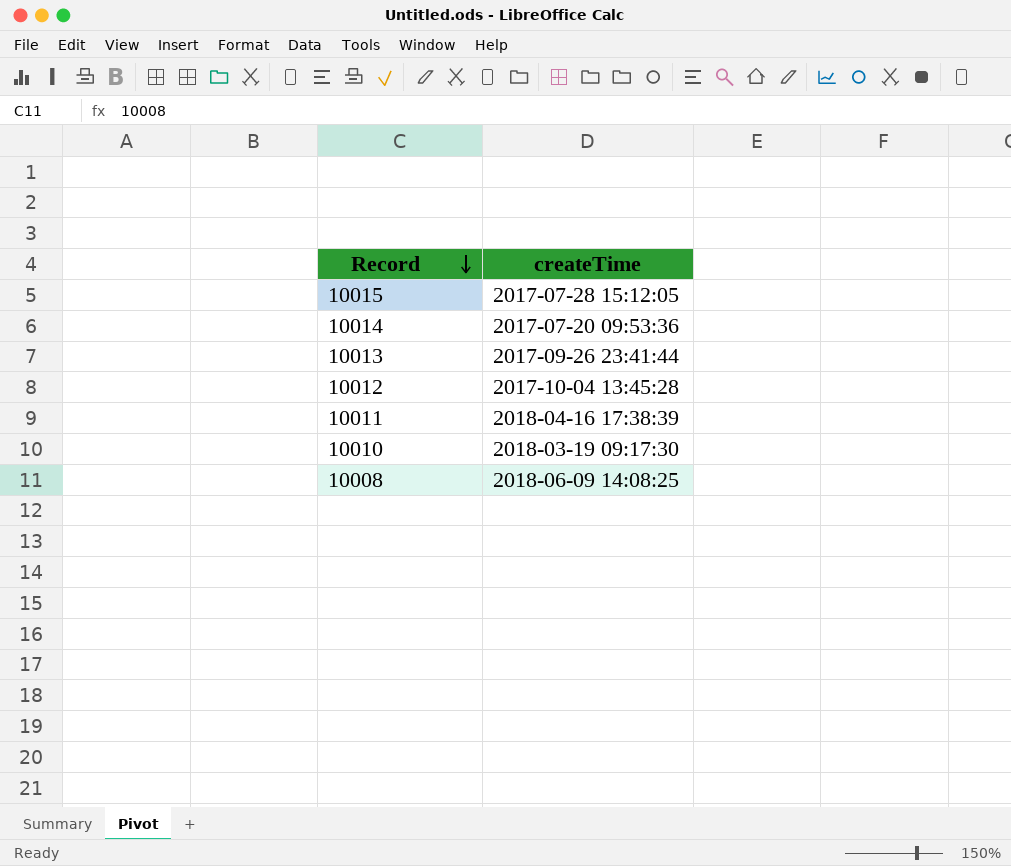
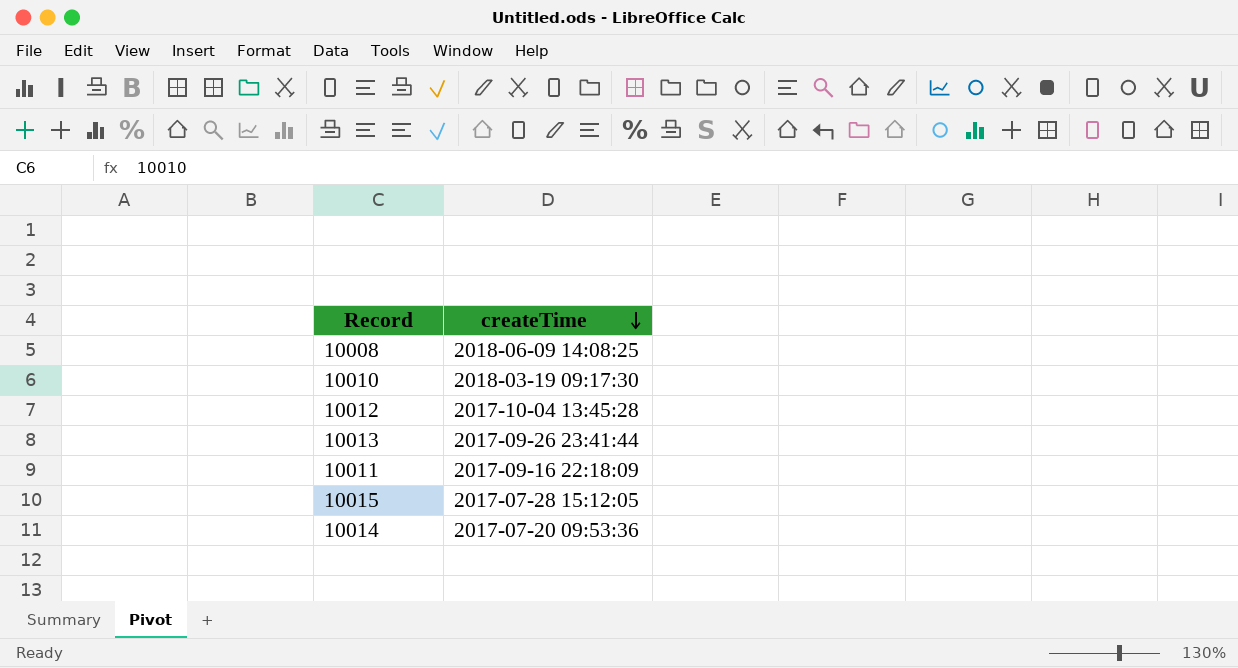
row order: Record descending -> createTime descending
10011 | createTime: 2018-04-16 17:38:39 -> 2017-09-16 22:18:09

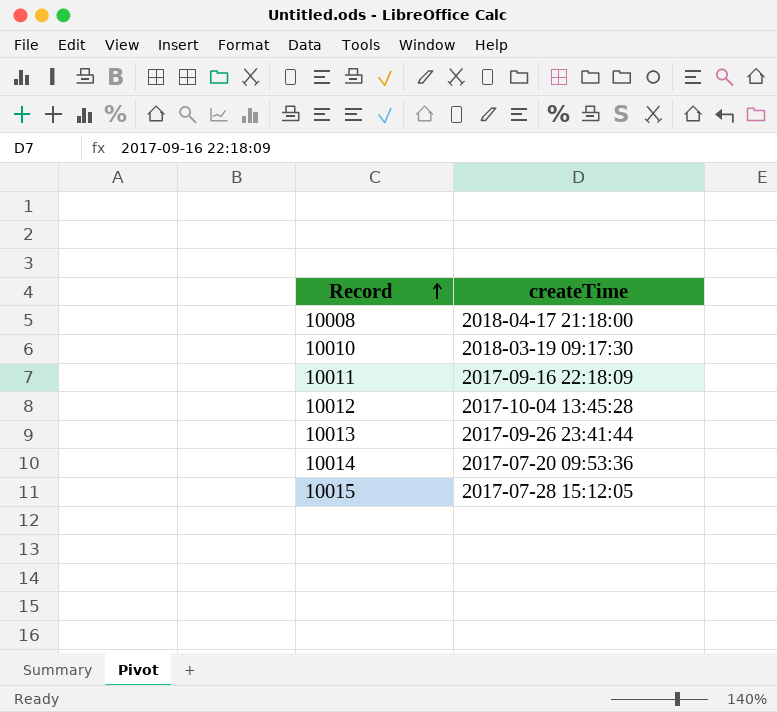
row order: createTime descending -> Record ascending
10008 | createTime: 2018-06-09 14:08:25 -> 2018-04-17 21:18:00

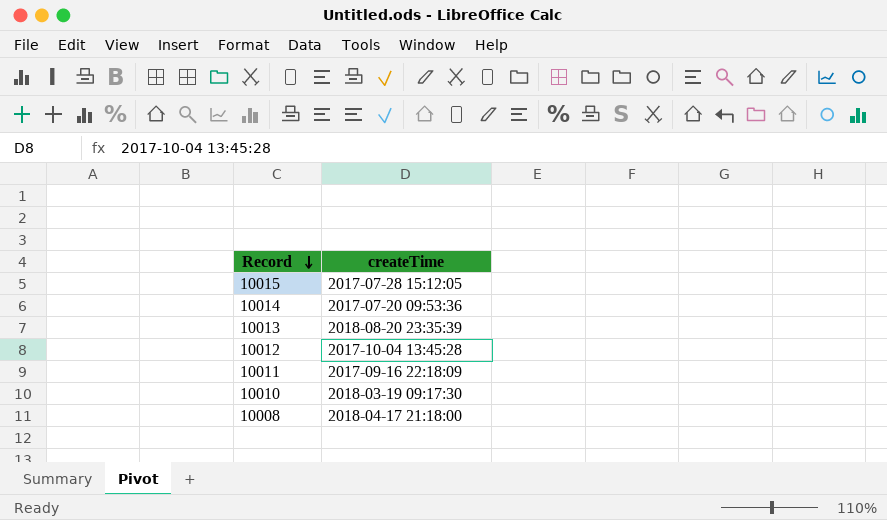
row order: Record ascending -> Record descending
10013 | createTime: 2017-09-26 23:41:44 -> 2018-08-20 23:35:39

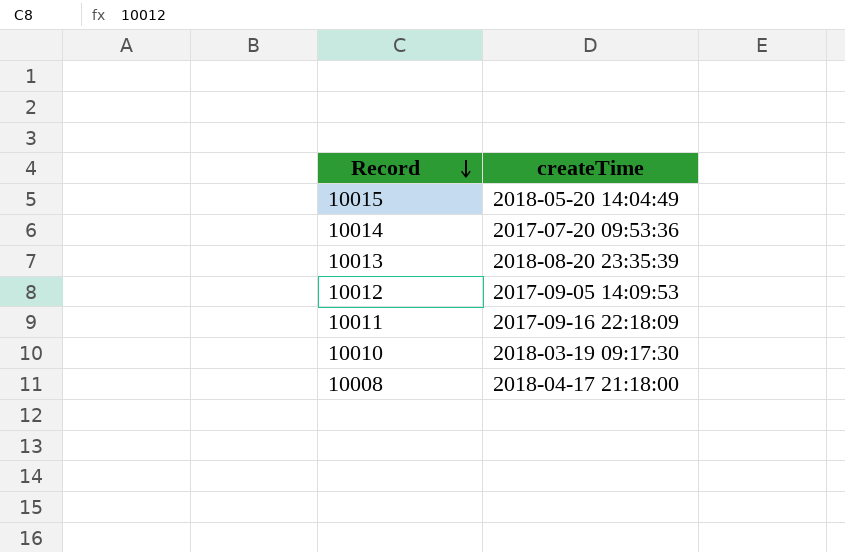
10015 | createTime: 2017-07-28 15:12:05 -> 2018-05-20 14:04:49
10012 | createTime: 2017-10-04 13:45:28 -> 2017-09-05 14:09:53

